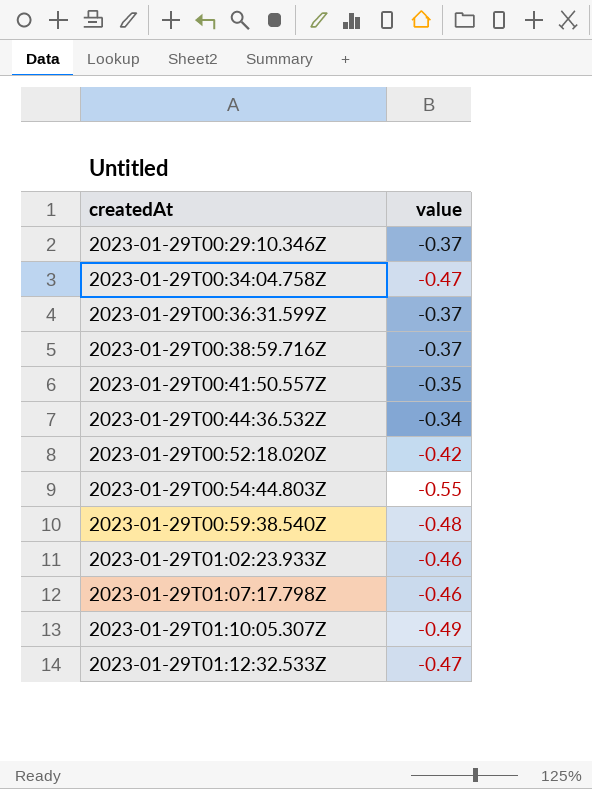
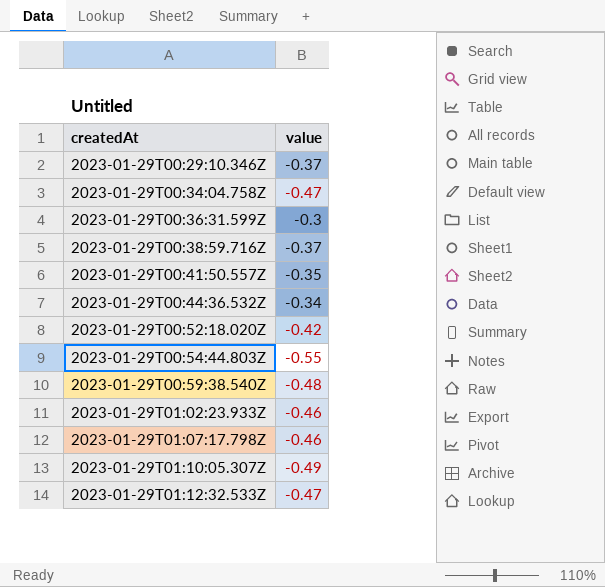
2023-01-29T00:36:31.599Z | value: -0.37 -> -0.3

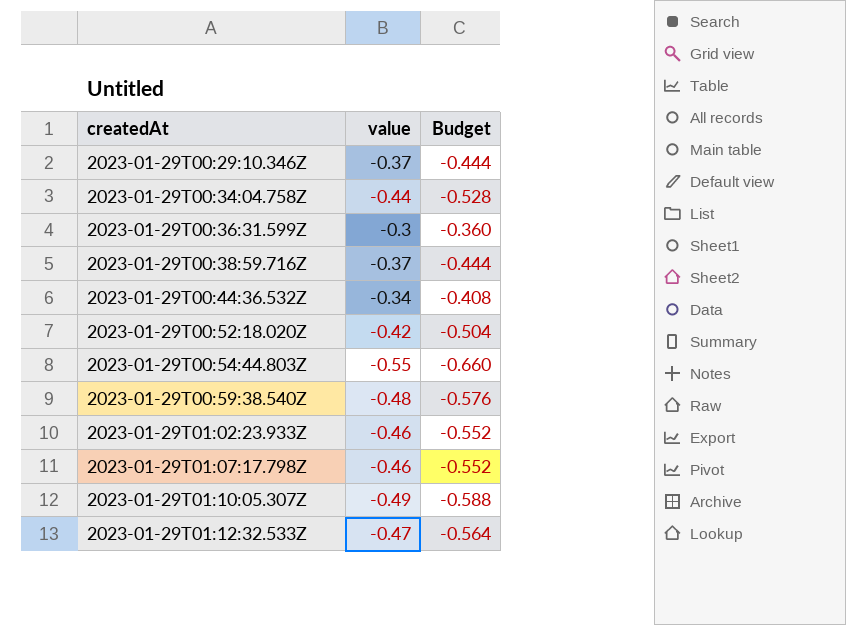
column Budget | formula: none -> [value] * 1.2
row 2023-01-29T00:41:50.557Z: -0.35 -> none
2023-01-29T00:34:04.758Z | value: -0.47 -> -0.44

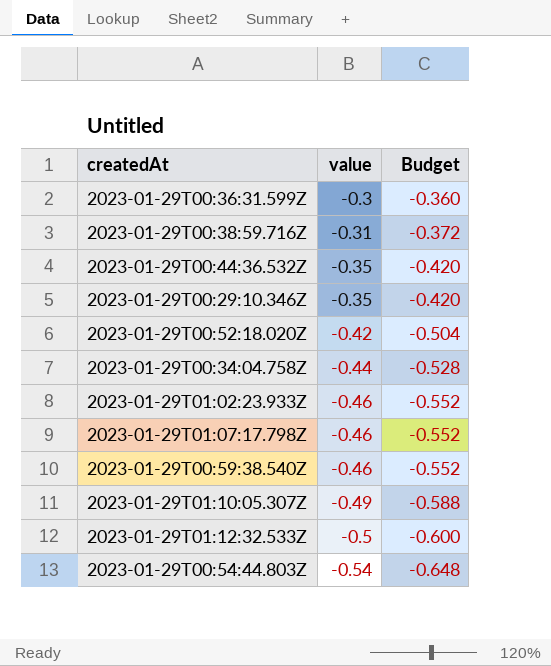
row order: createdAt ascending -> value descending
2023-01-29T00:38:59.716Z | value: -0.37 -> -0.31
2023-01-29T00:38:59.716Z | Budget: -0.444 -> -0.372
2023-01-29T00:44:36.532Z | value: -0.34 -> -0.35
2023-01-29T00:44:36.532Z | Budget: -0.408 -> -0.420
2023-01-29T00:29:10.346Z | value: -0.37 -> -0.35
2023-01-29T00:29:10.346Z | Budget: -0.444 -> -0.420
2023-01-29T00:59:38.540Z | value: -0.48 -> -0.46
2023-01-29T00:59:38.540Z | Budget: -0.576 -> -0.552
2023-01-29T01:12:32.533Z | value: -0.47 -> -0.5
2023-01-29T01:12:32.533Z | Budget: -0.564 -> -0.600
2023-01-29T00:54:44.803Z | value: -0.55 -> -0.54
2023-01-29T00:54:44.803Z | Budget: -0.660 -> -0.648

